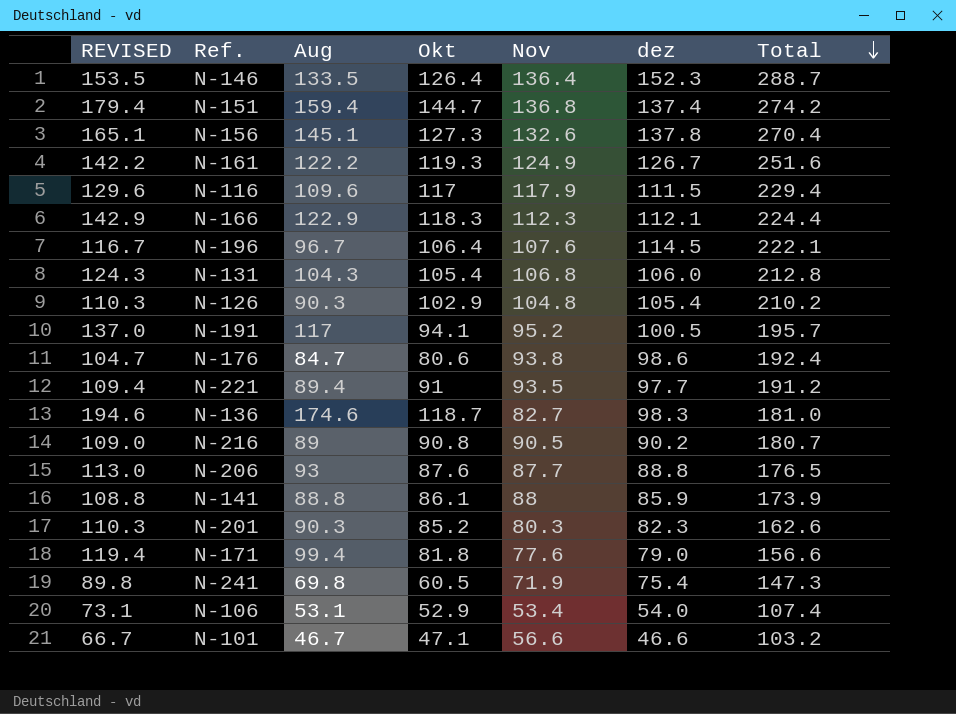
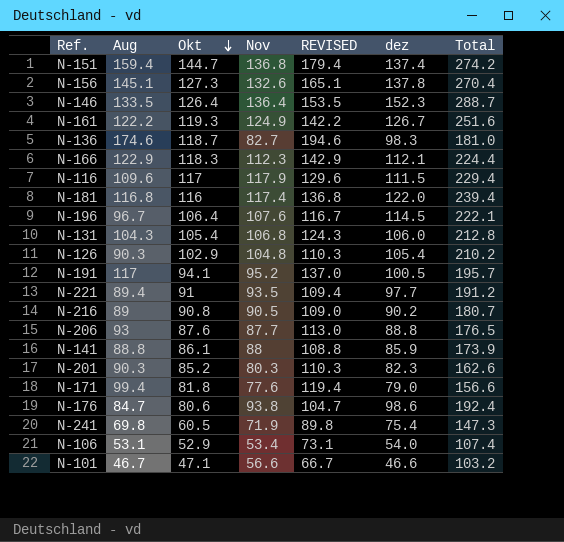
row order: Total descending -> Okt descending
column REVISED | position: 1 -> 5
row N-181: none -> 116.8 | 116 | 117.4 | 136.8 | 122.0 | 239.4

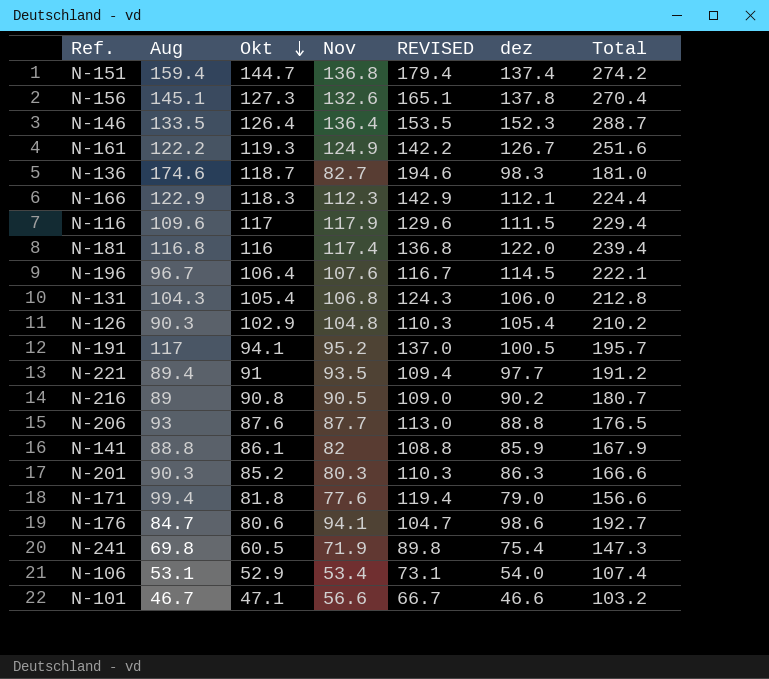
N-141 | Nov: 88 -> 82
N-141 | Total: 173.9 -> 167.9
N-201 | dez: 82.3 -> 86.3
N-201 | Total: 162.6 -> 166.6
N-176 | Nov: 93.8 -> 94.1
N-176 | Total: 192.4 -> 192.7

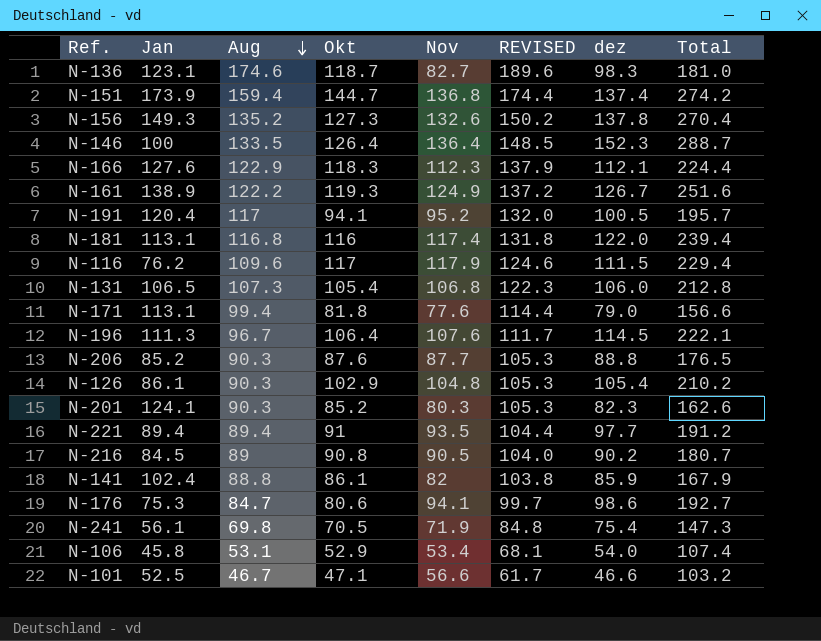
row order: Okt descending -> Aug descending
column Jan | position: none -> 2
column REVISED | formula: [Aug] + 20 -> [Aug] + 15
N-156 | Aug: 145.1 -> 135.2
N-131 | Aug: 104.3 -> 107.3
N-206 | Aug: 93 -> 90.3
N-201 | dez: 86.3 -> 82.3
N-201 | Total: 166.6 -> 162.6
N-241 | Okt: 60.5 -> 70.5

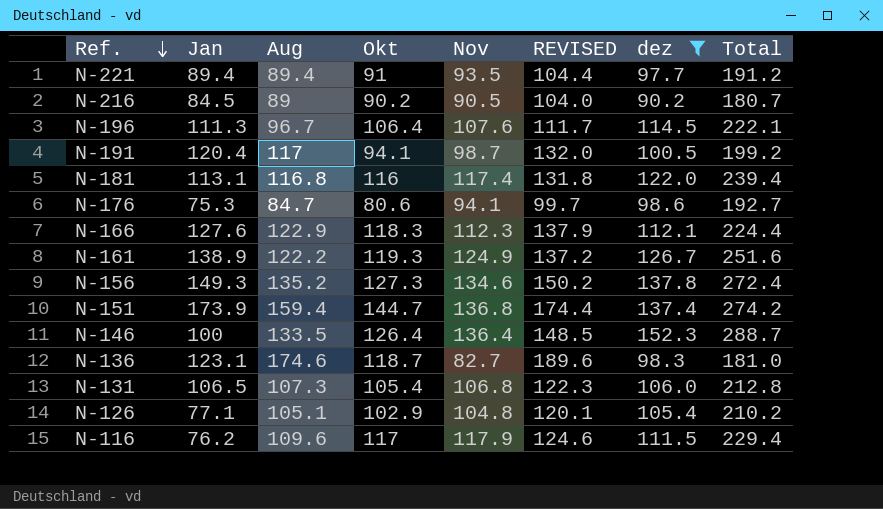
filter: none -> dez >= 90.2
row order: Aug descending -> Ref. descending
N-216 | Okt: 90.8 -> 90.2
N-191 | Nov: 95.2 -> 98.7
N-191 | Total: 195.7 -> 199.2
N-156 | Nov: 132.6 -> 134.6
N-156 | Total: 270.4 -> 272.4
N-126 | Jan: 86.1 -> 77.1
N-126 | Aug: 90.3 -> 105.1
N-126 | REVISED: 105.3 -> 120.1

